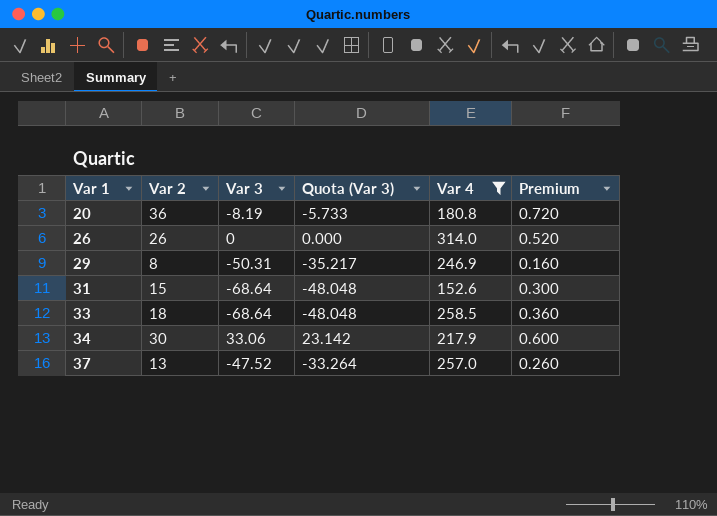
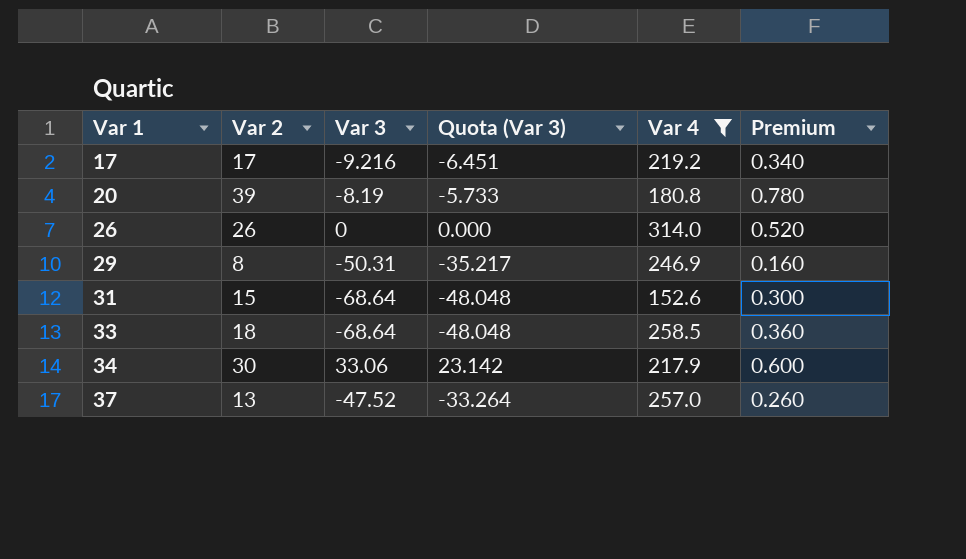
row 17: none -> 17 | -9.216 | -6.451 | 219.2 | 0.340
20 | Var 2: 36 -> 39
20 | Premium: 0.720 -> 0.780

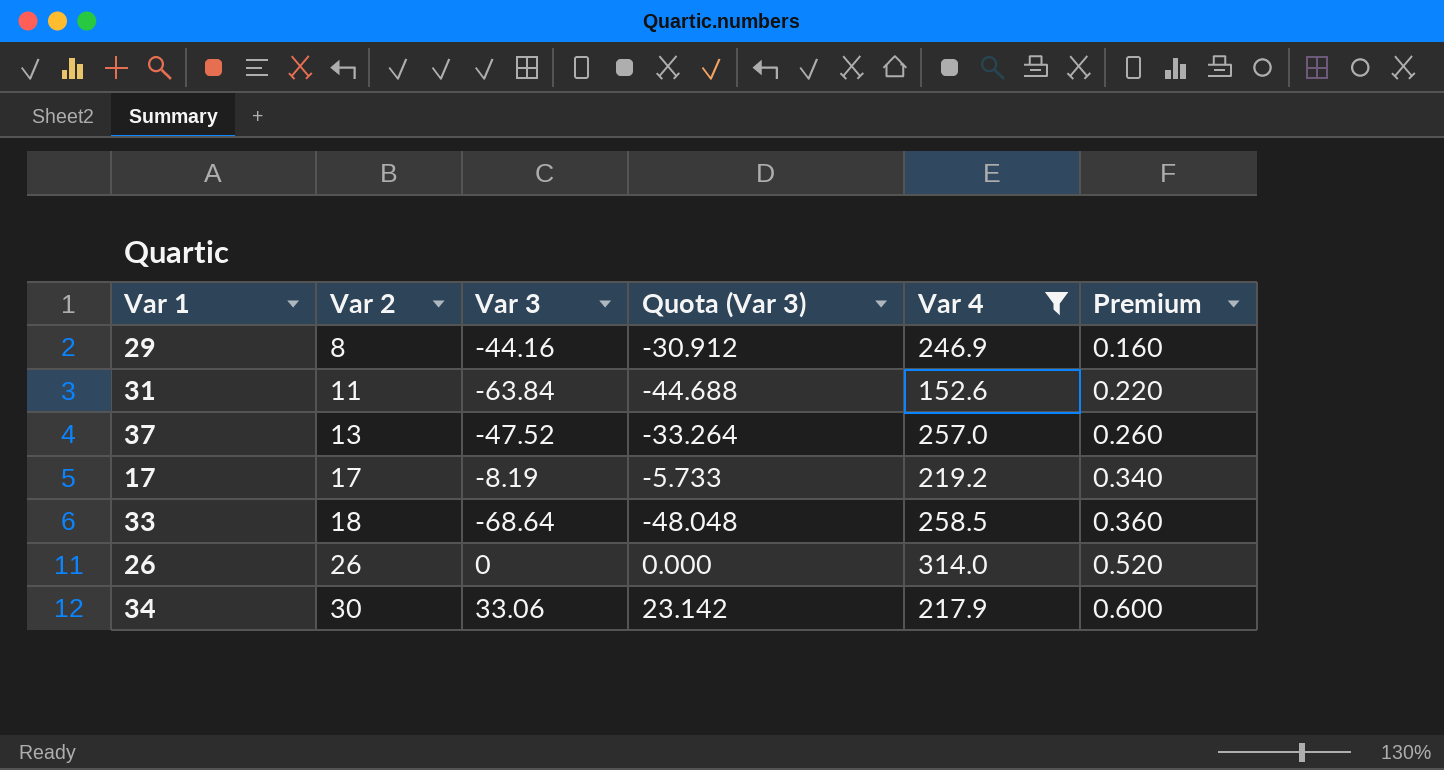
row order: Var 1 ascending -> Var 2 ascending
row 20: 39 | -8.19 | -5.733 | 180.8 | 0.780 -> none
29 | Var 3: -50.31 -> -44.16
29 | Quota (Var 3): -35.217 -> -30.912
31 | Var 2: 15 -> 11
31 | Var 3: -68.64 -> -63.84
31 | Quota (Var 3): -48.048 -> -44.688
31 | Premium: 0.300 -> 0.220
17 | Var 3: -9.216 -> -8.19
17 | Quota (Var 3): -6.451 -> -5.733

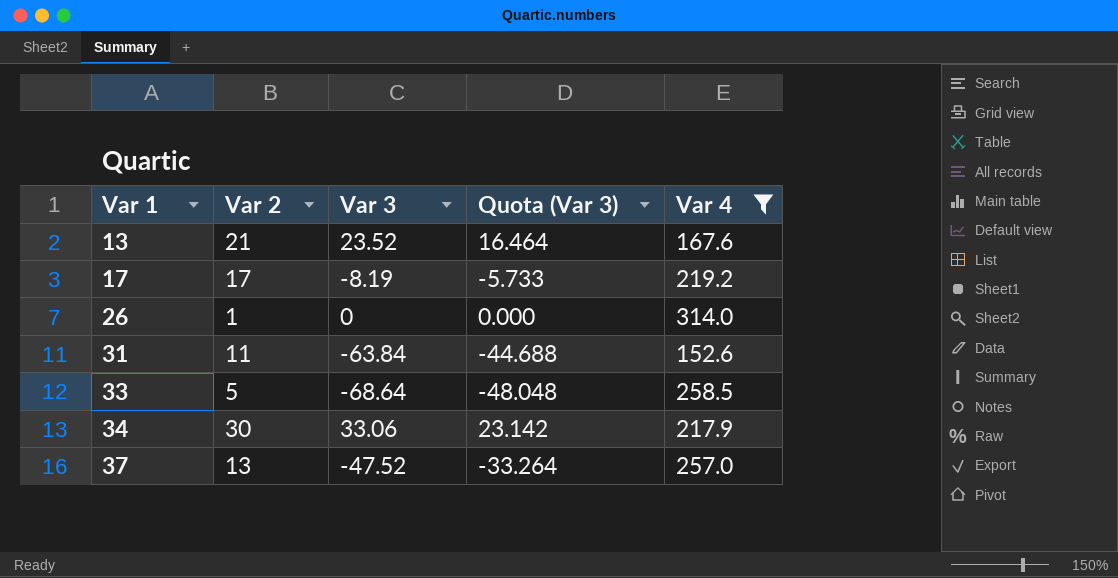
row order: Var 2 ascending -> Var 1 ascending
column Premium | formula: [Var 2] * 0.02 -> none
row 29: 8 | -44.16 | -30.912 | 246.9 | 0.160 -> none
row 13: none -> 21 | 23.52 | 16.464 | 167.6
26 | Var 2: 26 -> 1
33 | Var 2: 18 -> 5

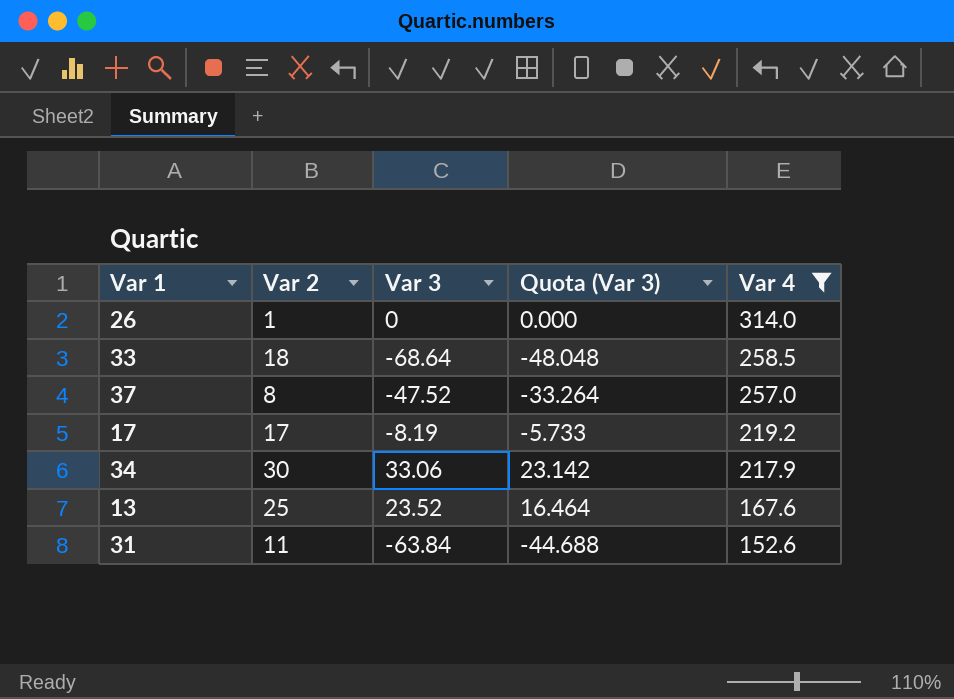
row order: Var 1 ascending -> Var 4 descending
33 | Var 2: 5 -> 18
37 | Var 2: 13 -> 8
13 | Var 2: 21 -> 25

